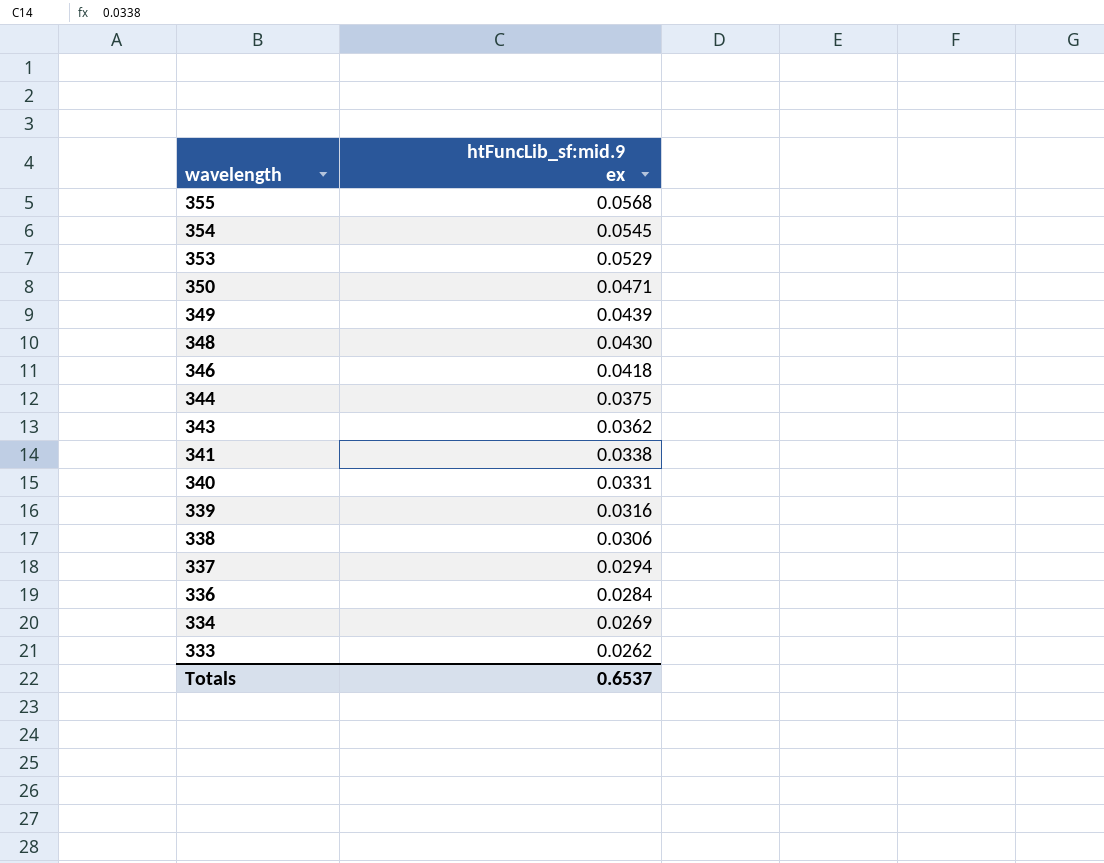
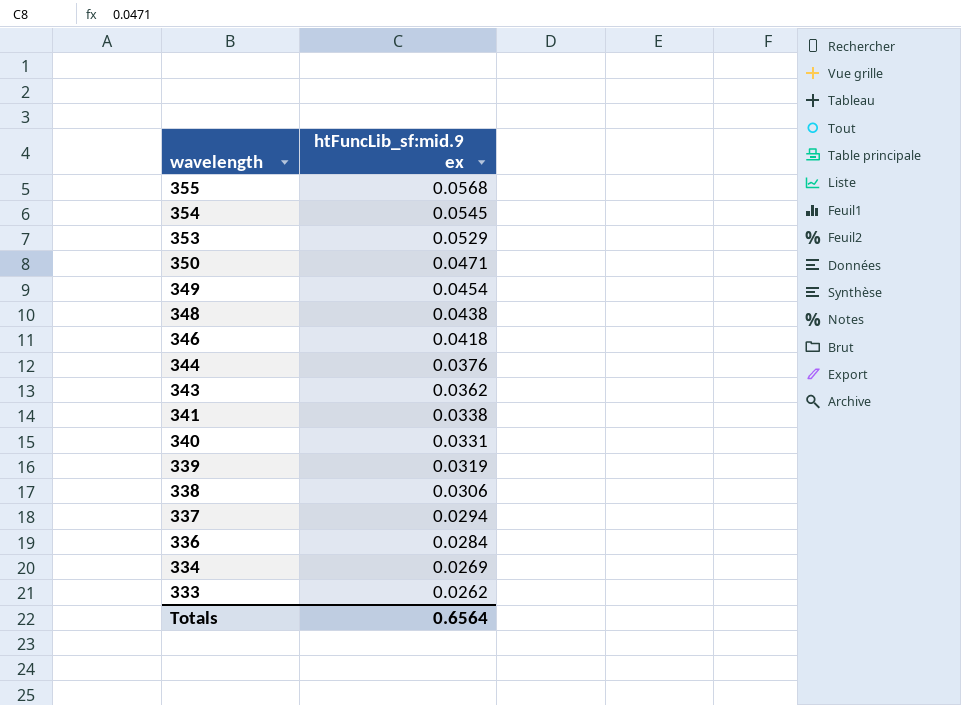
349 | htFuncLib_sf:mid.9 ex: 0.0439 -> 0.0454
348 | htFuncLib_sf:mid.9 ex: 0.0430 -> 0.0438
344 | htFuncLib_sf:mid.9 ex: 0.0375 -> 0.0376
339 | htFuncLib_sf:mid.9 ex: 0.0316 -> 0.0319
Totals | htFuncLib_sf:mid.9 ex: 0.6537 -> 0.6564

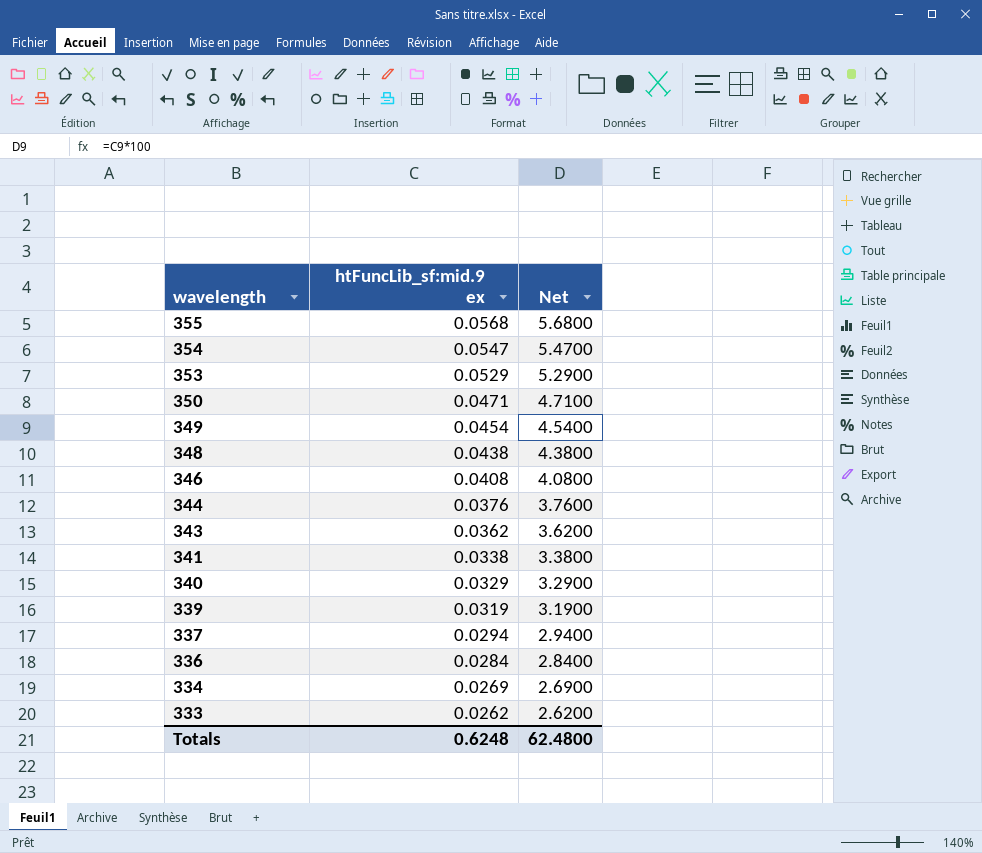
column Net | formula: none -> [htFuncLib_sf:mid.9 ex] * 100
row 338: 0.0306 -> none
354 | htFuncLib_sf:mid.9 ex: 0.0545 -> 0.0547
346 | htFuncLib_sf:mid.9 ex: 0.0418 -> 0.0408
340 | htFuncLib_sf:mid.9 ex: 0.0331 -> 0.0329
Totals | htFuncLib_sf:mid.9 ex: 0.6564 -> 0.6248

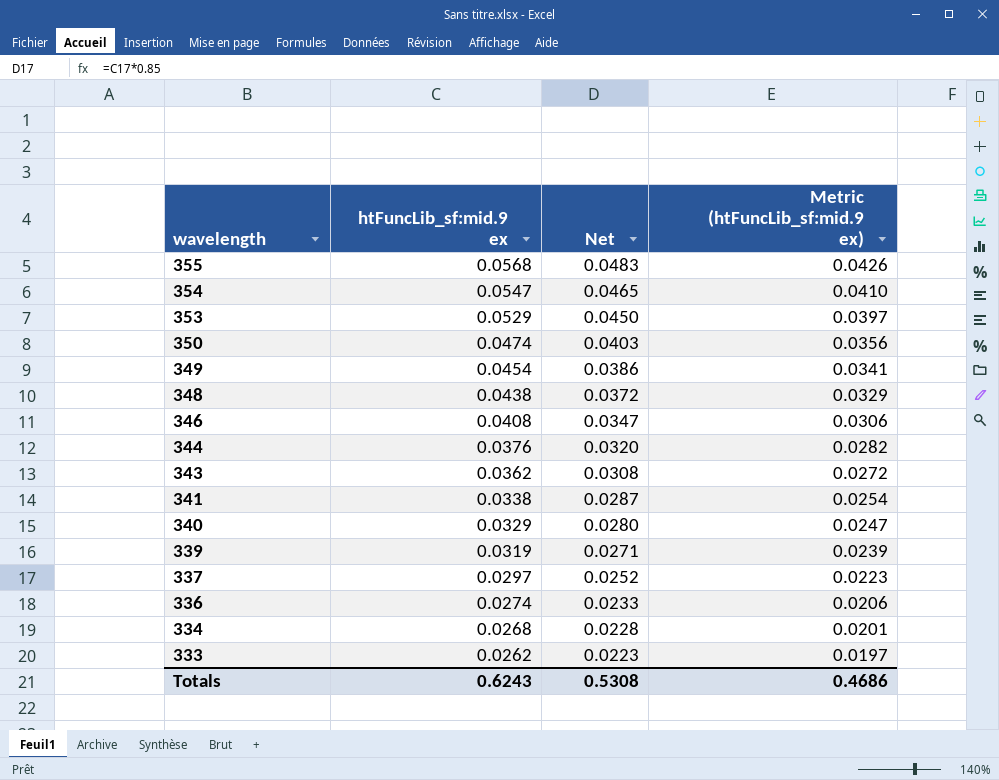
column Net | formula: [htFuncLib_sf:mid.9 ex] * 100 -> [htFuncLib_sf:mid.9 ex] * 0.85
column Metric (htFuncLib_sf:mid.9 ex) | formula: none -> [htFuncLib_sf:mid.9 ex] * 0.75
350 | htFuncLib_sf:mid.9 ex: 0.0471 -> 0.0474
337 | htFuncLib_sf:mid.9 ex: 0.0294 -> 0.0297
336 | htFuncLib_sf:mid.9 ex: 0.0284 -> 0.0274
334 | htFuncLib_sf:mid.9 ex: 0.0269 -> 0.0268
Totals | htFuncLib_sf:mid.9 ex: 0.6248 -> 0.6243
Totals | Net: 62.4800 -> 0.5308

